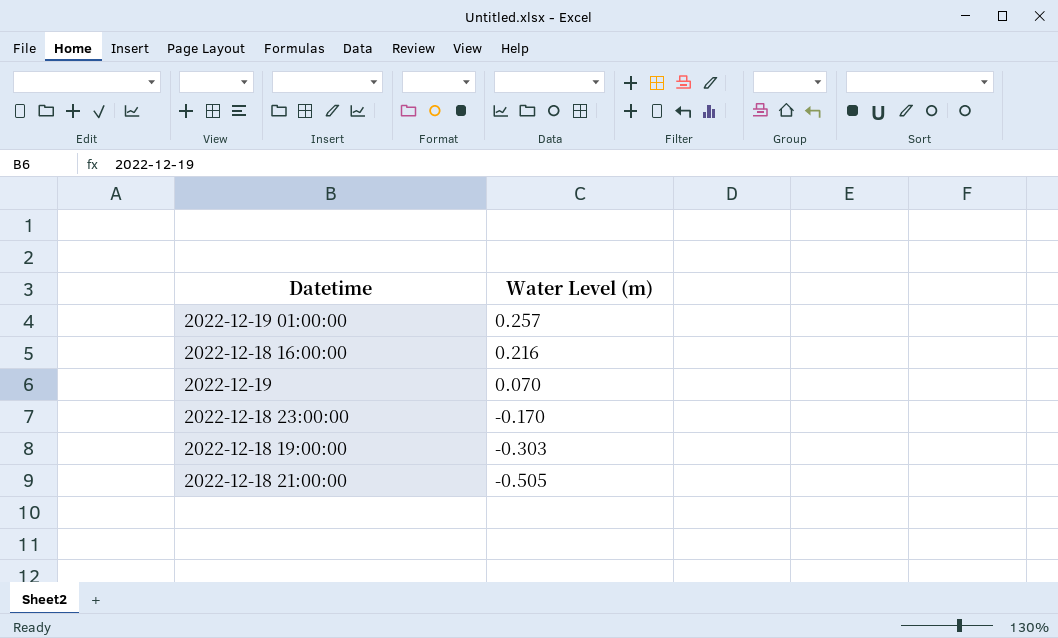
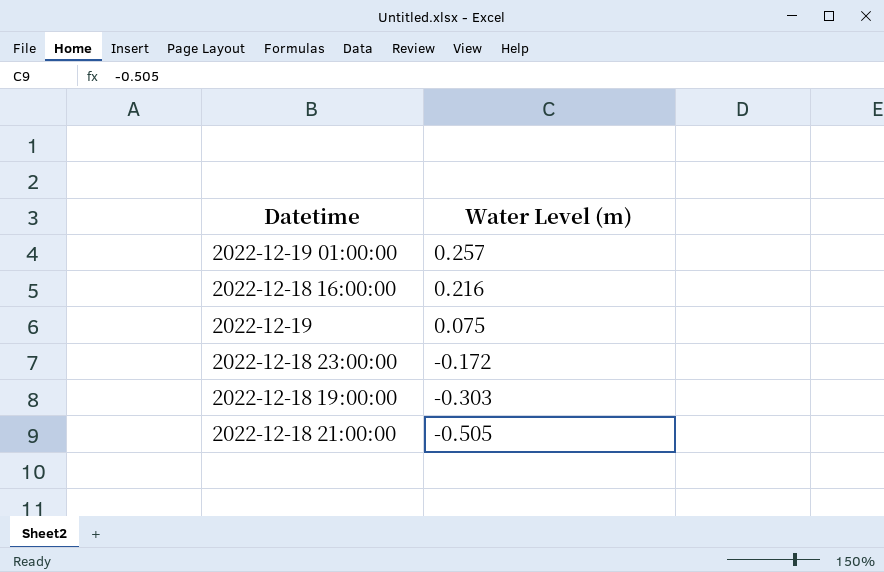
2022-12-19 | Water Level (m): 0.070 -> 0.075
2022-12-18 23:00:00 | Water Level (m): -0.170 -> -0.172

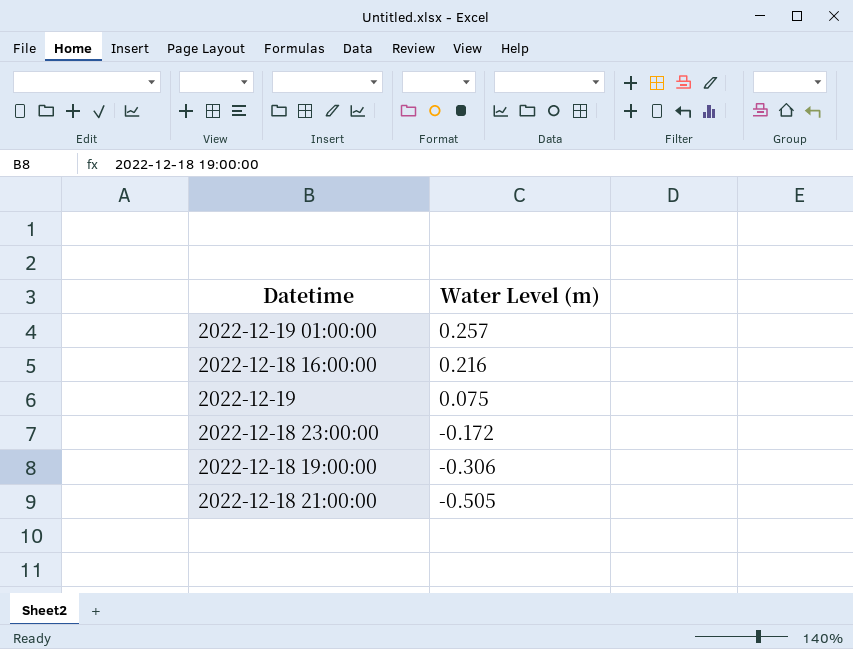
2022-12-18 19:00:00 | Water Level (m): -0.303 -> -0.306

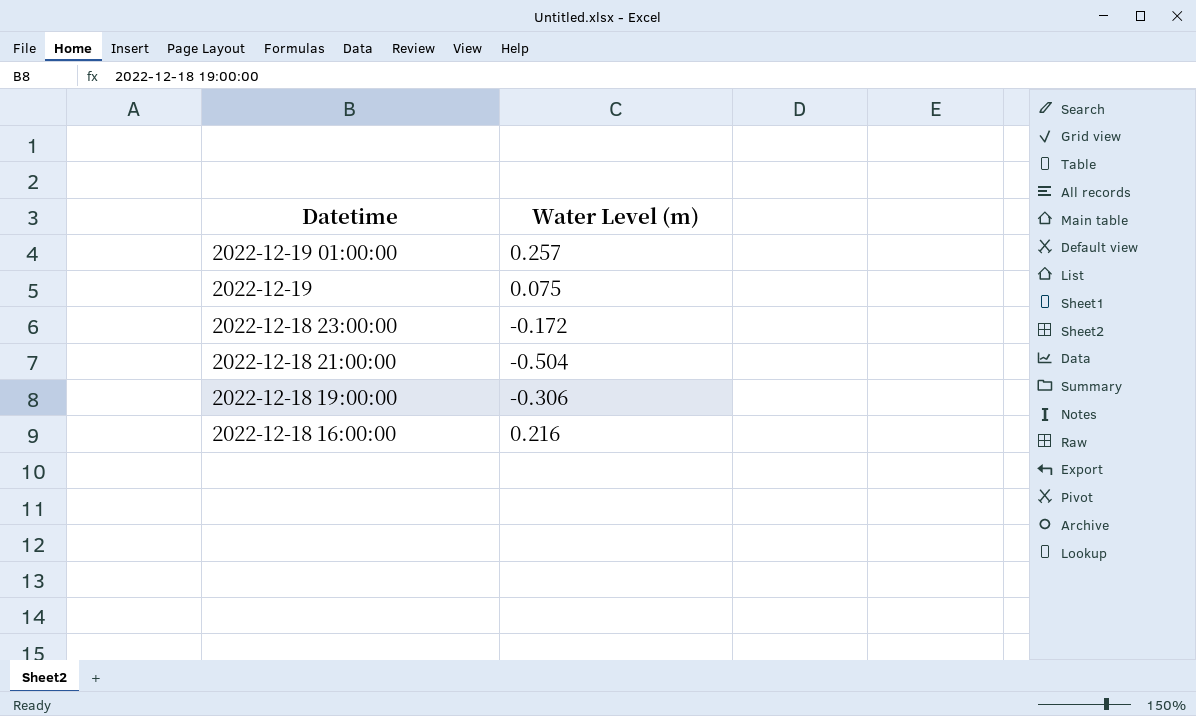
row order: Water Level (m) descending -> Datetime descending
2022-12-18 21:00:00 | Water Level (m): -0.505 -> -0.504

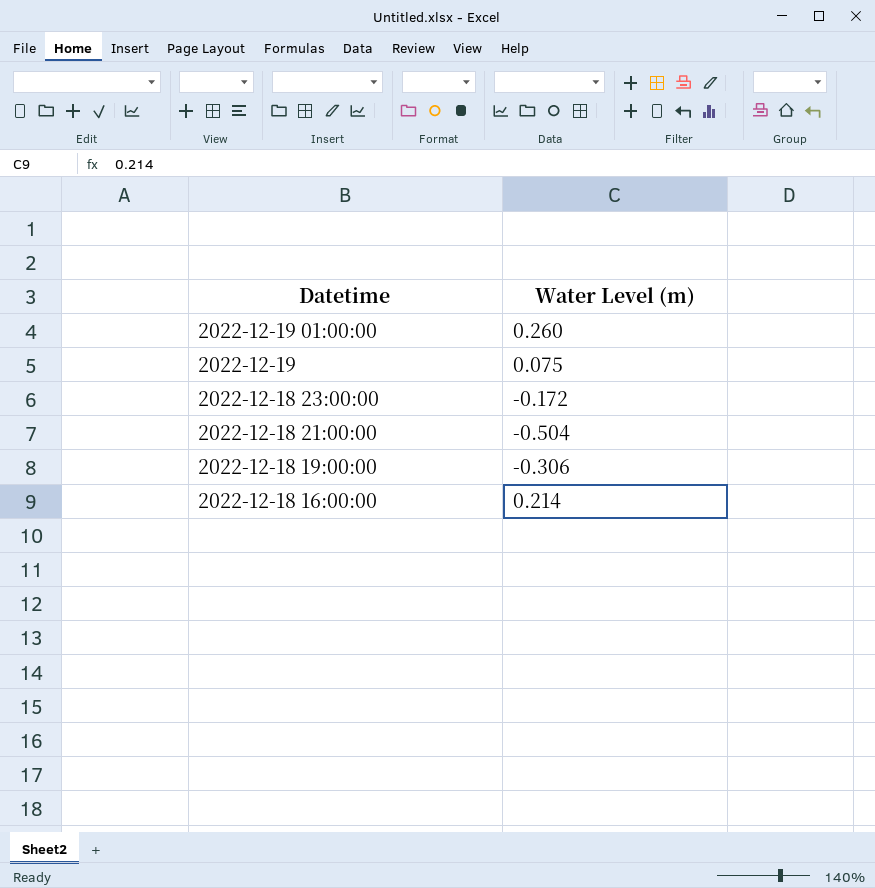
2022-12-19 01:00:00 | Water Level (m): 0.257 -> 0.260
2022-12-18 16:00:00 | Water Level (m): 0.216 -> 0.214

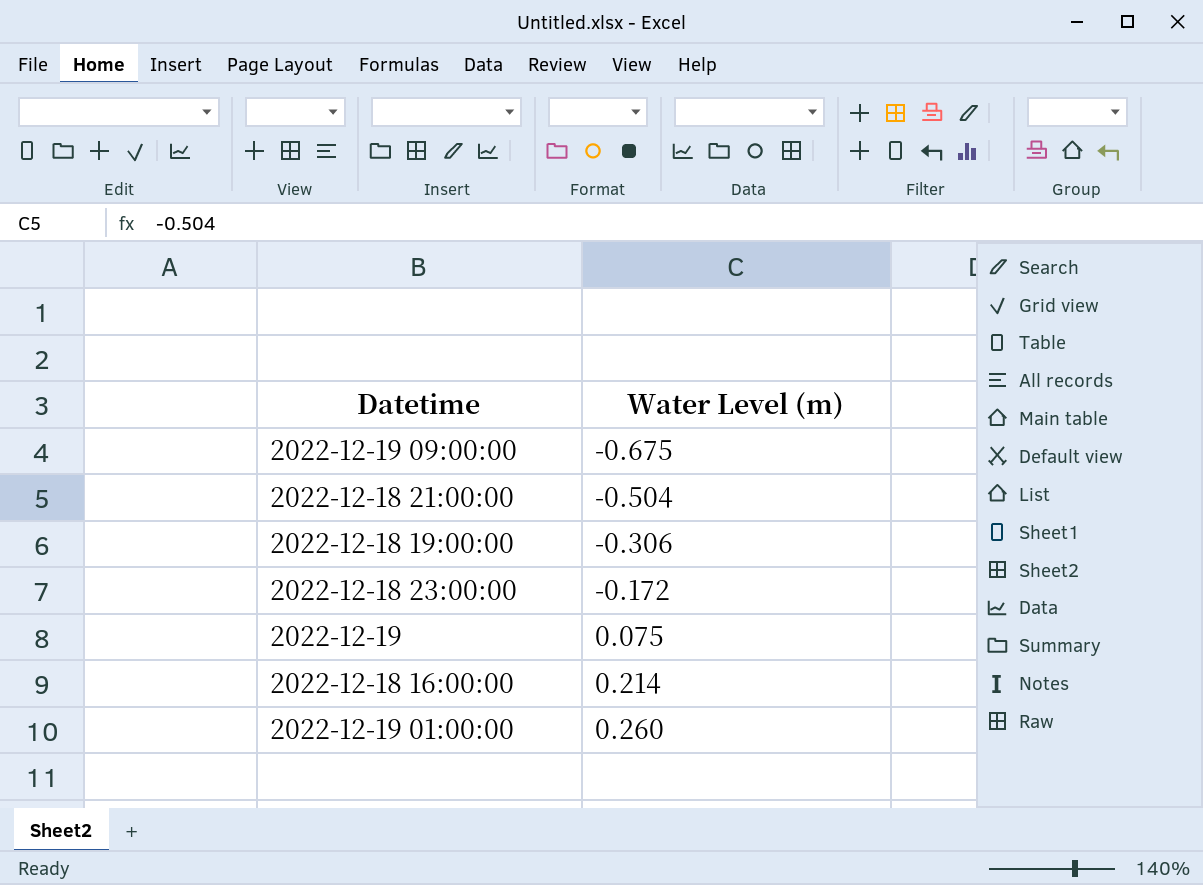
row order: Datetime descending -> Water Level (m) ascending
row 2022-12-19 09:00:00: none -> -0.675

